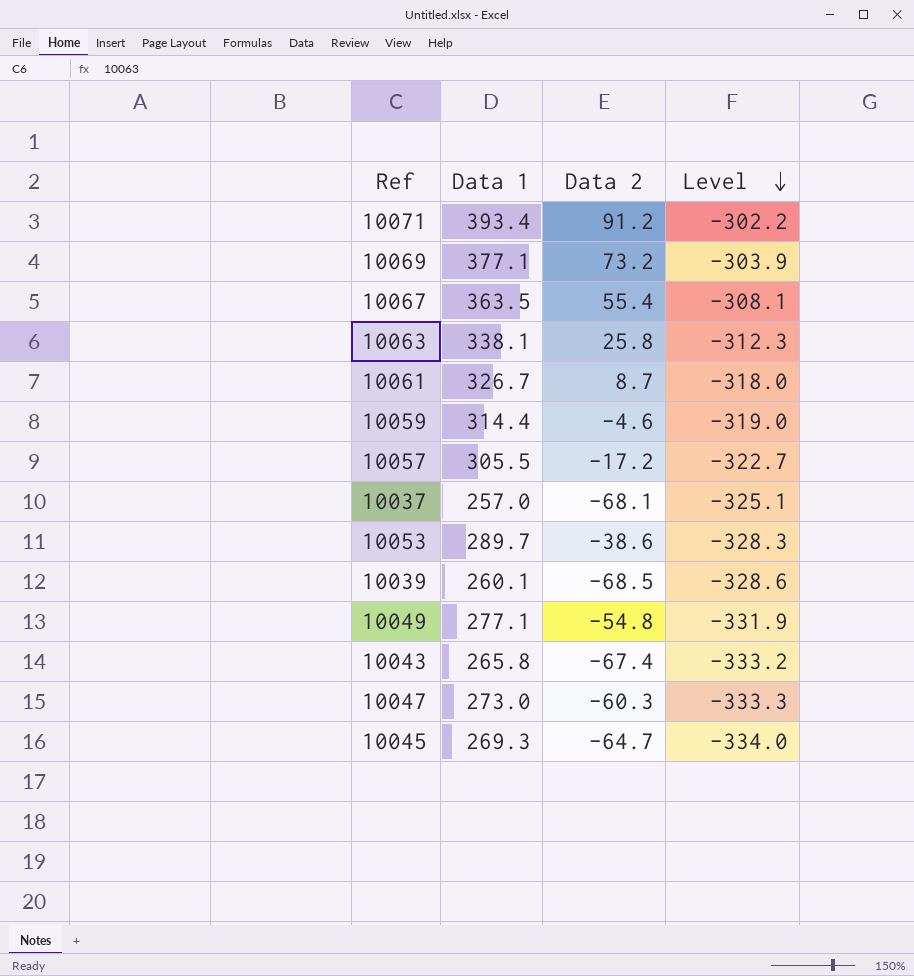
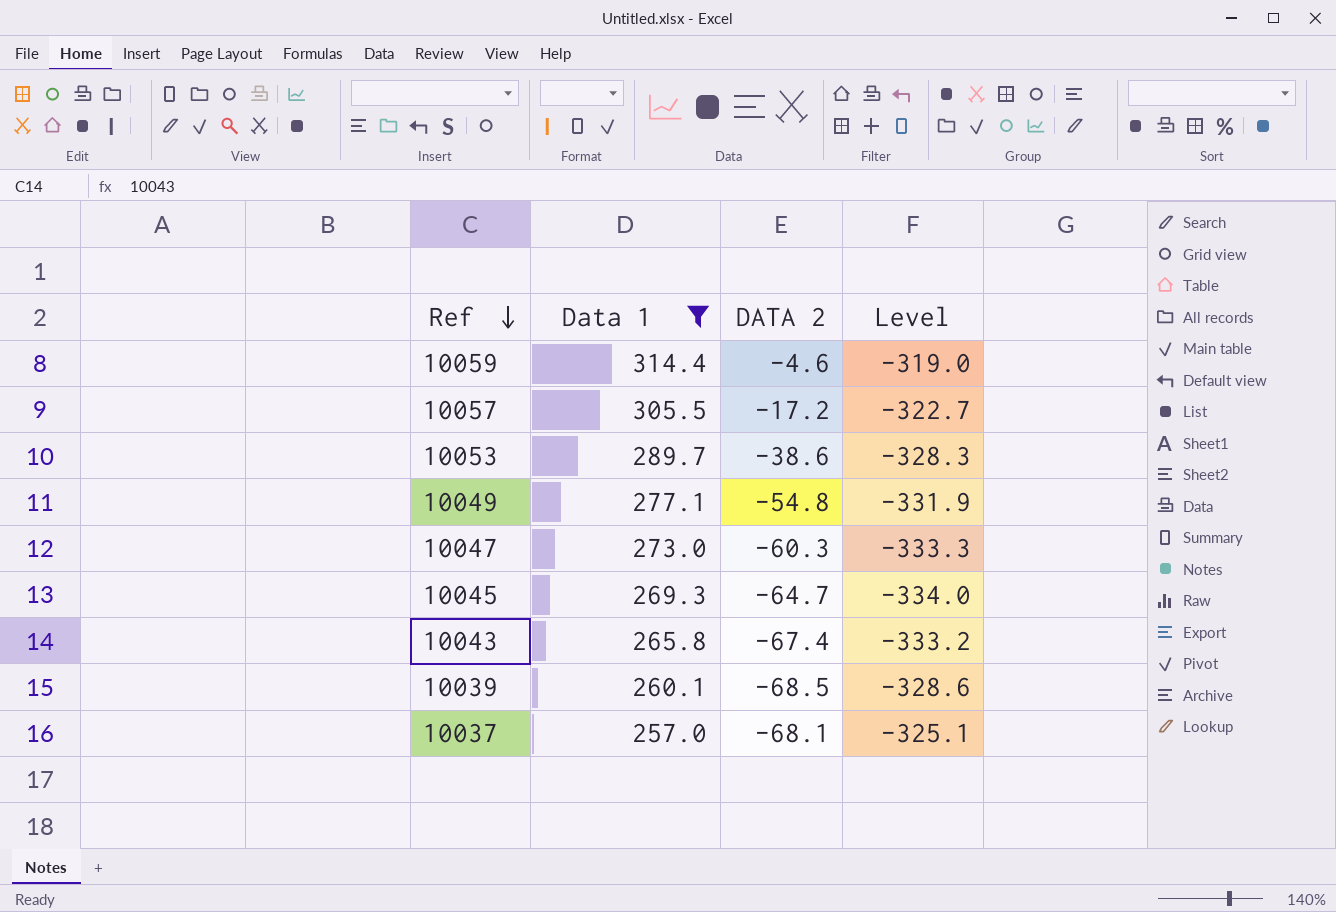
filter: none -> Data 1 <= 314.4
row order: Level descending -> Ref descending
column name: Data 2 -> DATA 2

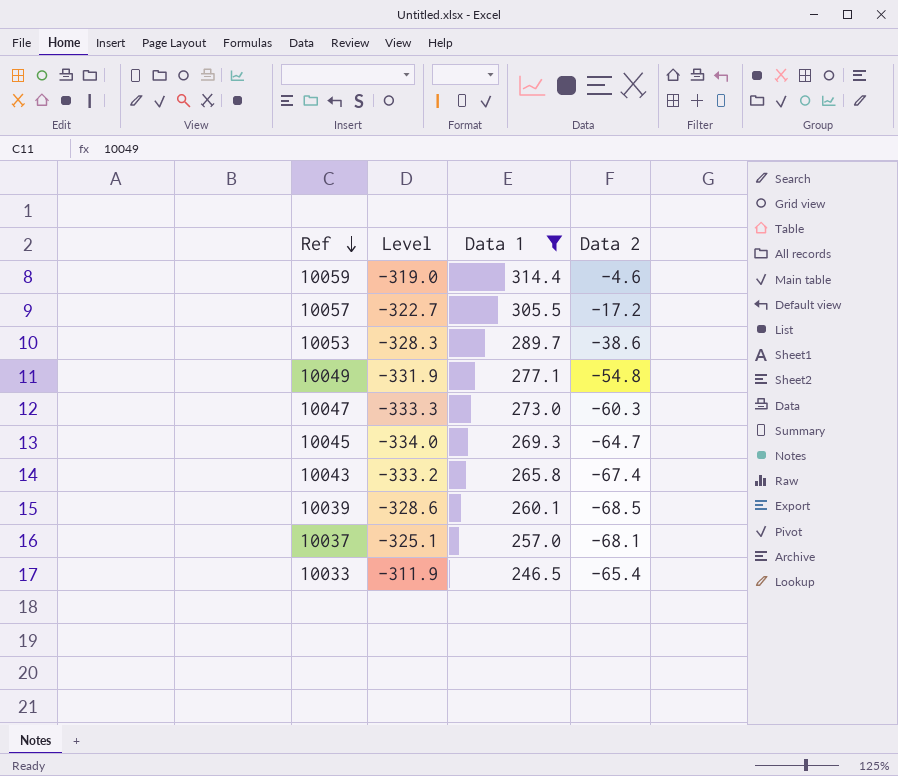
column Level | position: 4 -> 2
column name: DATA 2 -> Data 2
row 10033: none -> -311.9 | 246.5 | -65.4

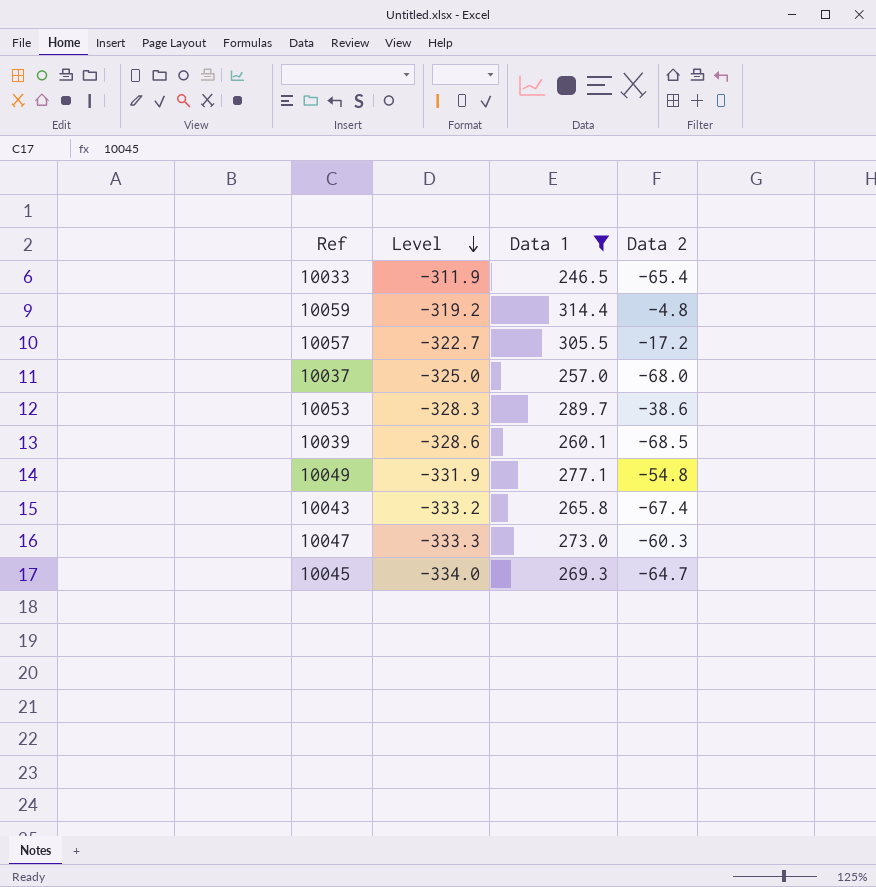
row order: Ref descending -> Level descending
10059 | Level: -319.0 -> -319.2
10059 | Data 2: -4.6 -> -4.8
10037 | Level: -325.1 -> -325.0
10037 | Data 2: -68.1 -> -68.0

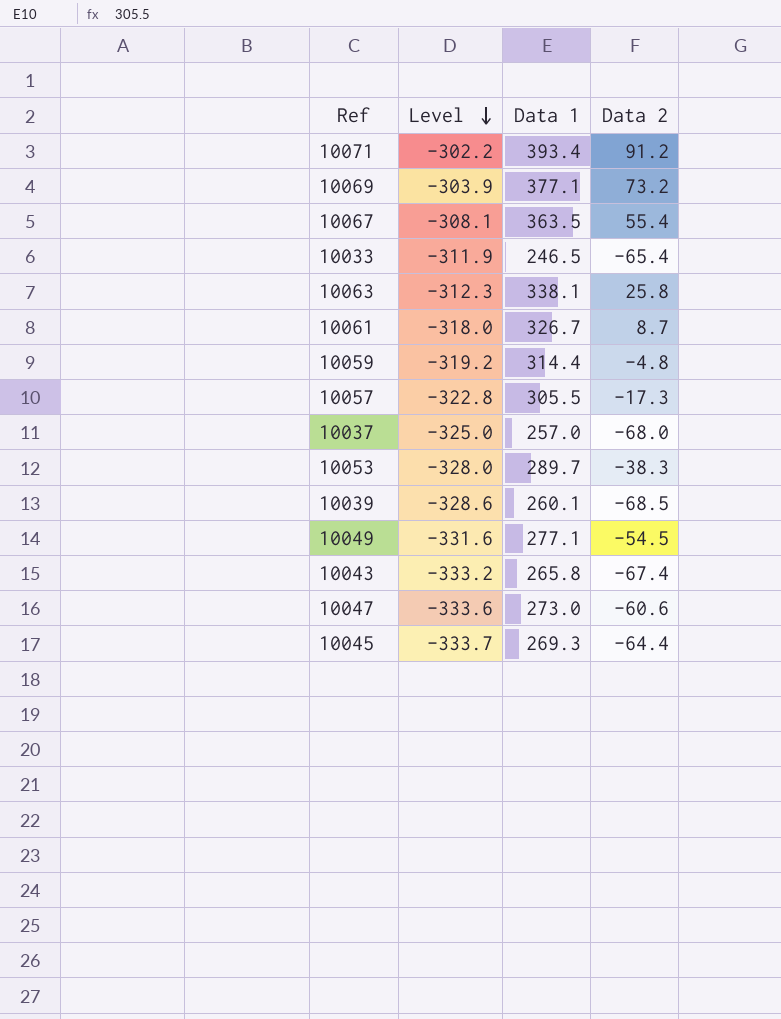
filter: Data 1 <= 314.4 -> none
10057 | Level: -322.7 -> -322.8
10057 | Data 2: -17.2 -> -17.3
10053 | Level: -328.3 -> -328.0
10053 | Data 2: -38.6 -> -38.3
10049 | Level: -331.9 -> -331.6
10049 | Data 2: -54.8 -> -54.5
10047 | Level: -333.3 -> -333.6
10047 | Data 2: -60.3 -> -60.6
10045 | Level: -334.0 -> -333.7
10045 | Data 2: -64.7 -> -64.4

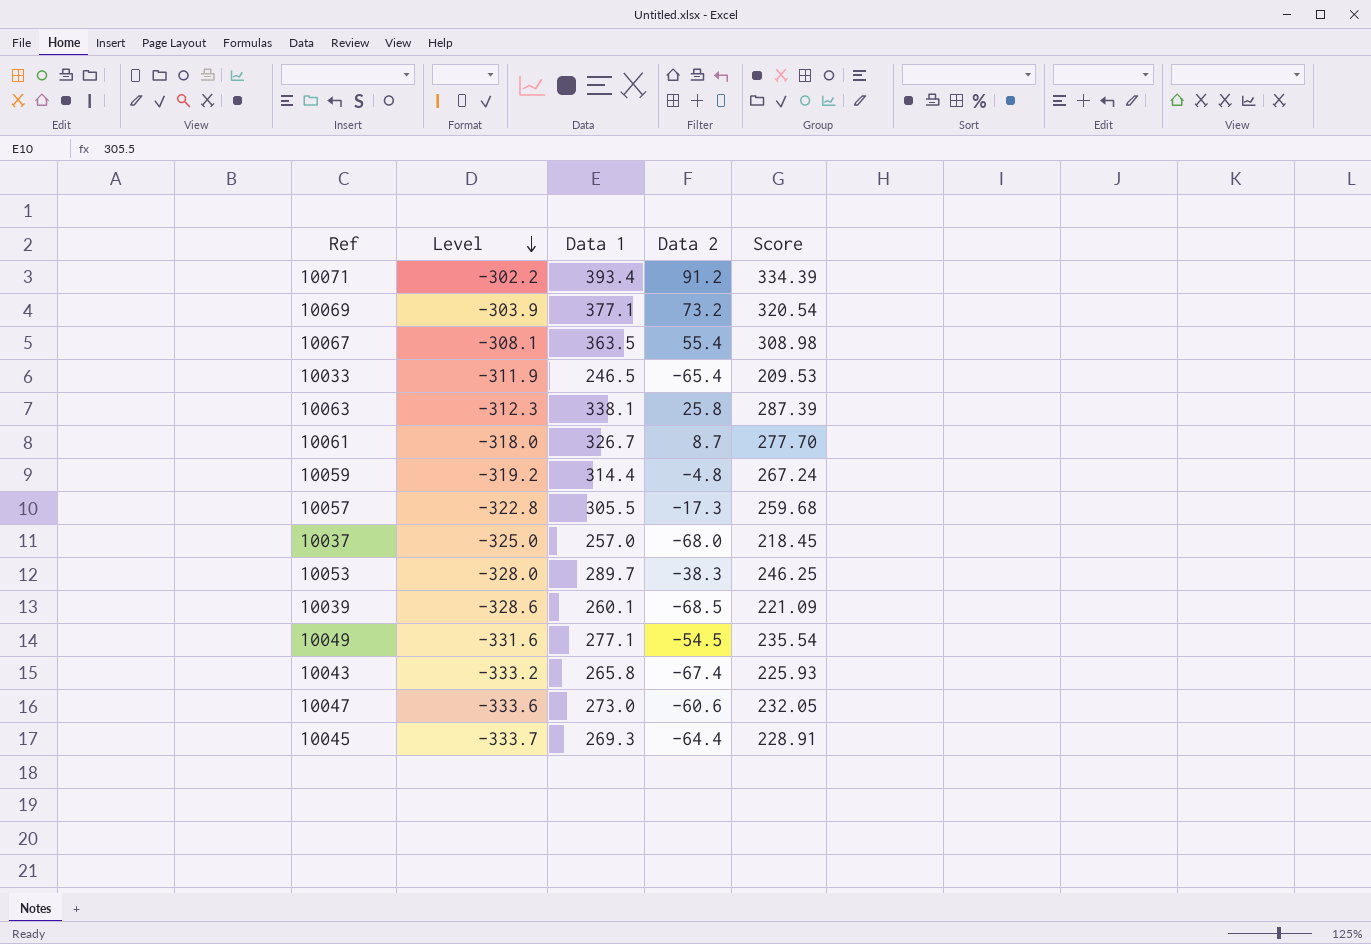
column Score | formula: none -> [Data 1] * 0.85

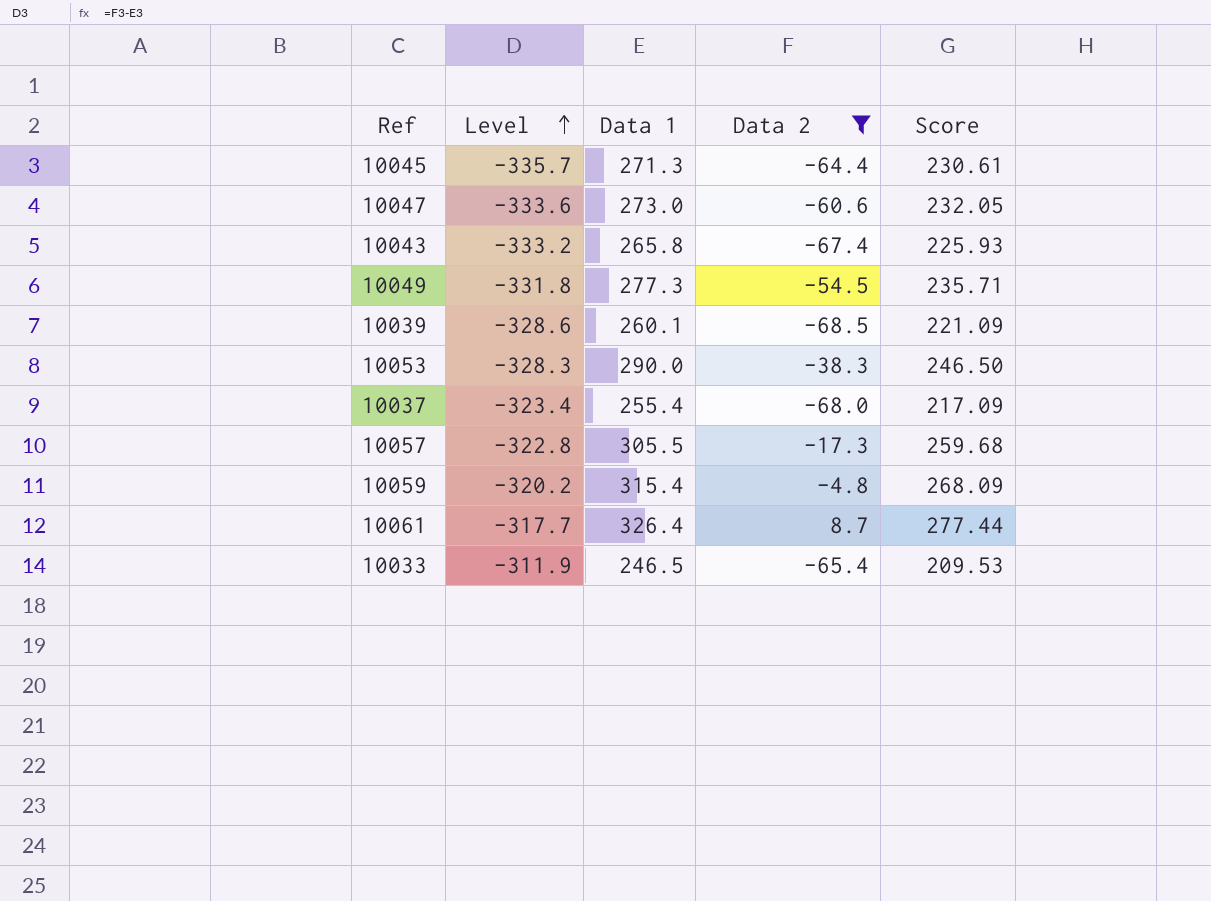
filter: none -> Data 2 <= 8.7
row order: Level descending -> Level ascending
10045 | Level: -333.7 -> -335.7
10045 | Data 1: 269.3 -> 271.3
10045 | Score: 228.91 -> 230.61
10049 | Level: -331.6 -> -331.8
10049 | Data 1: 277.1 -> 277.3
10049 | Score: 235.54 -> 235.71
10053 | Level: -328.0 -> -328.3
10053 | Data 1: 289.7 -> 290.0
10053 | Score: 246.25 -> 246.50
10037 | Level: -325.0 -> -323.4
10037 | Data 1: 257.0 -> 255.4
10037 | Score: 218.45 -> 217.09
10059 | Level: -319.2 -> -320.2
10059 | Data 1: 314.4 -> 315.4
10059 | Score: 267.24 -> 268.09
10061 | Level: -318.0 -> -317.7
10061 | Data 1: 326.7 -> 326.4
10061 | Score: 277.70 -> 277.44

